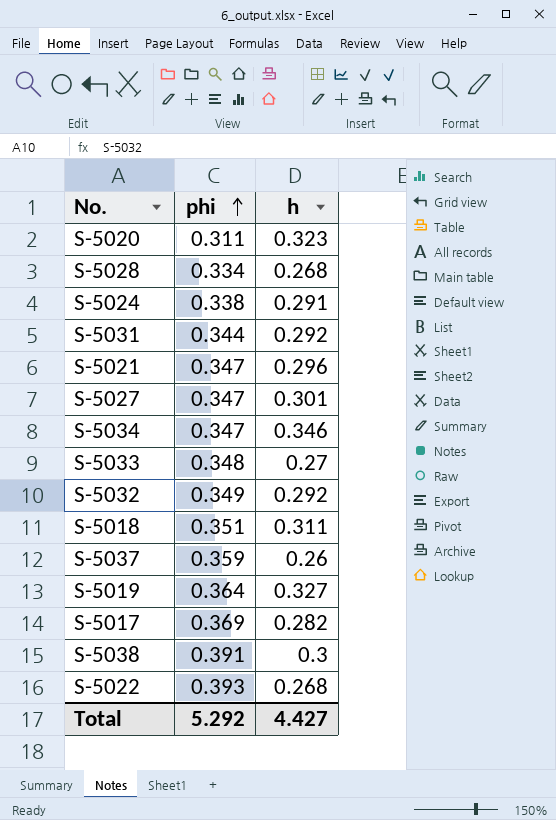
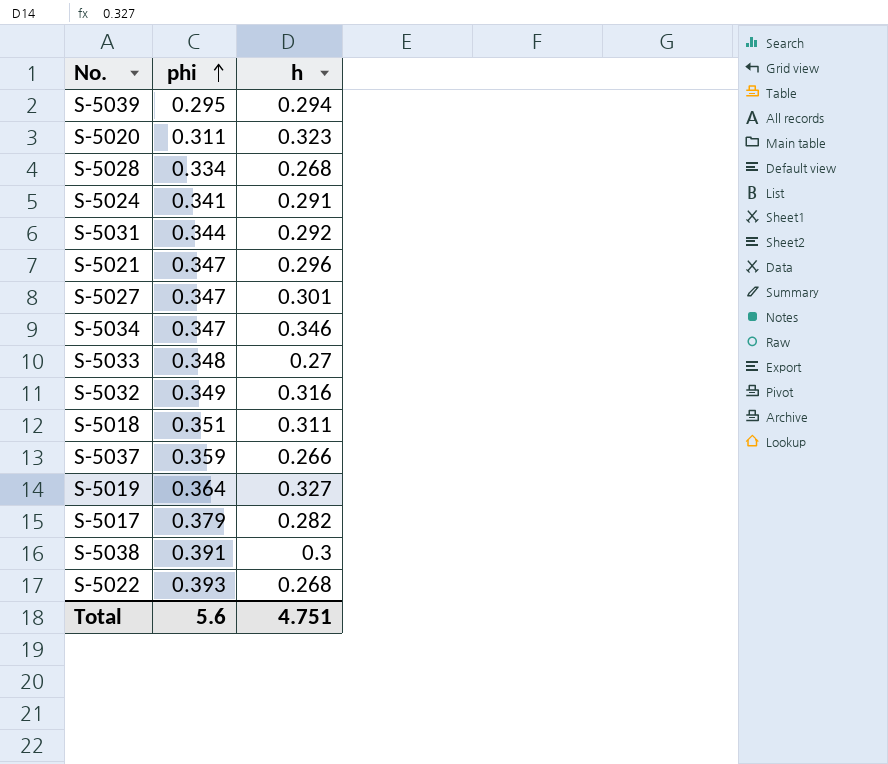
row S-5039: none -> 0.295 | 0.294
S-5024 | phi: 0.338 -> 0.341
S-5032 | h: 0.292 -> 0.316
S-5037 | h: 0.26 -> 0.266
S-5017 | phi: 0.369 -> 0.379
Total | phi: 5.292 -> 5.6
Total | h: 4.427 -> 4.751

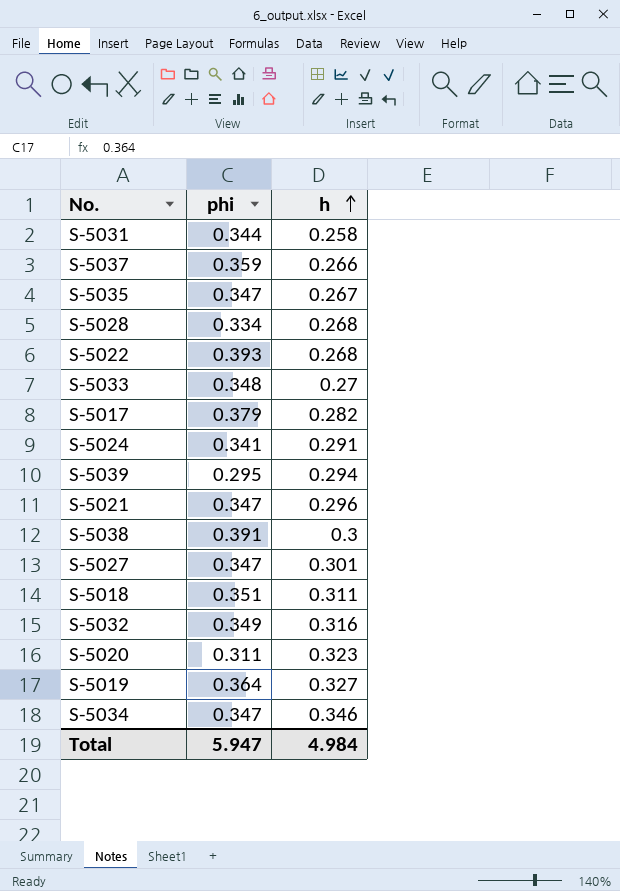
row order: phi ascending -> h ascending
S-5031 | h: 0.292 -> 0.258
row S-5035: none -> 0.347 | 0.267
Total | phi: 5.6 -> 5.947
Total | h: 4.751 -> 4.984

